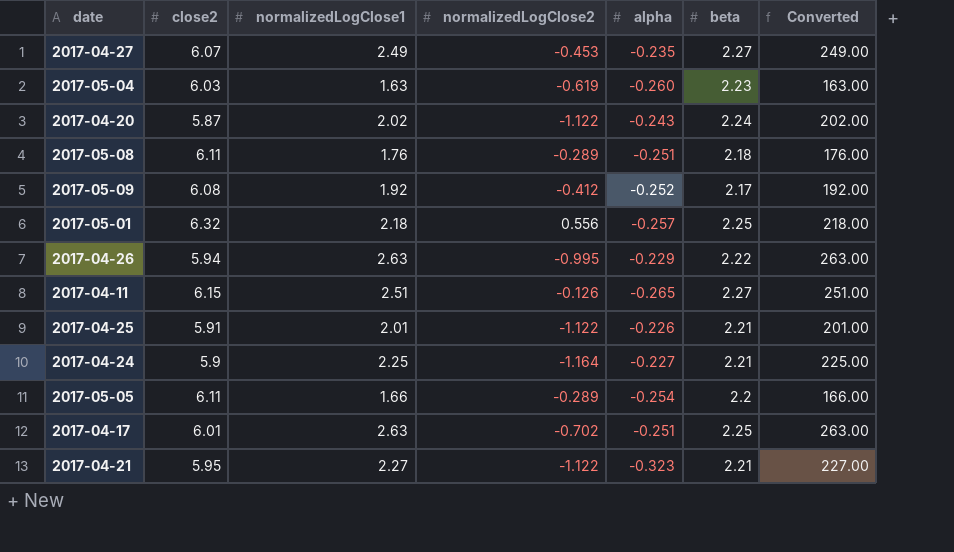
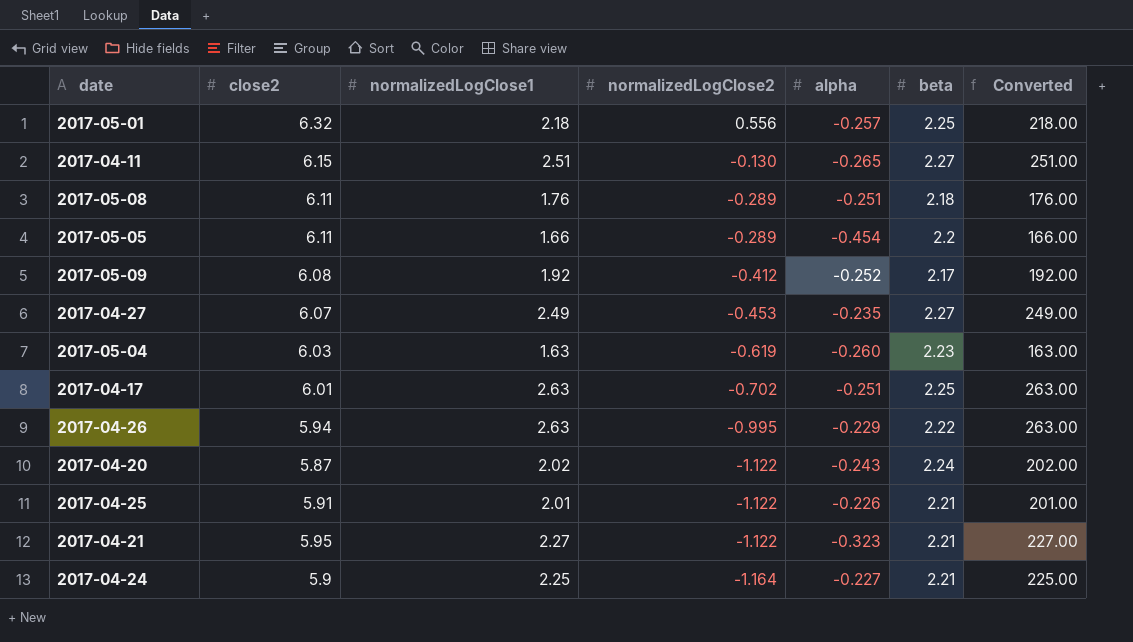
row order: none -> normalizedLogClose2 descending
2017-04-11 | normalizedLogClose2: -0.126 -> -0.130
2017-05-05 | alpha: -0.254 -> -0.454

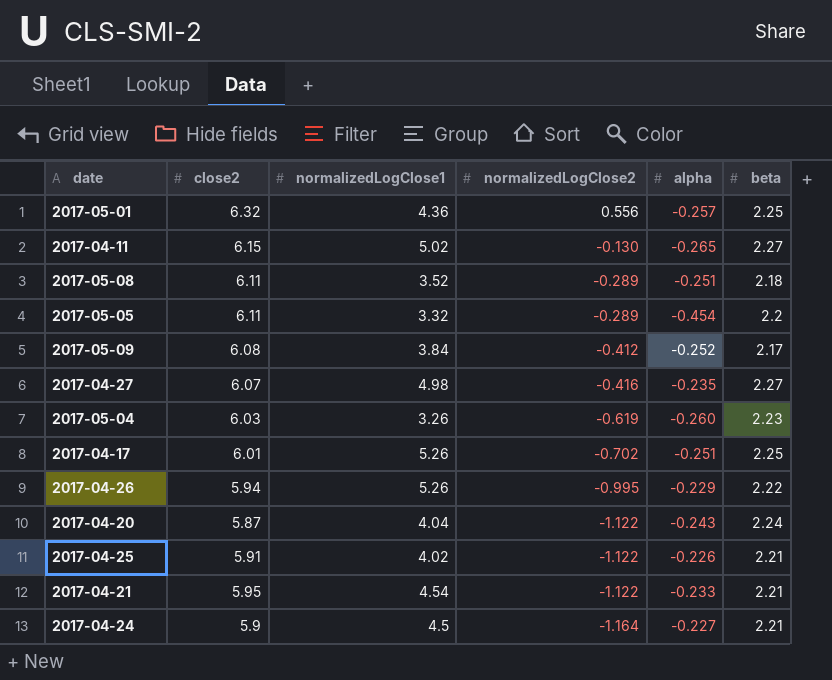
column Converted | formula: [normalizedLogClose1] * 100 -> none
2017-05-01 | normalizedLogClose1: 2.18 -> 4.36
2017-04-11 | normalizedLogClose1: 2.51 -> 5.02
2017-05-08 | normalizedLogClose1: 1.76 -> 3.52
2017-05-05 | normalizedLogClose1: 1.66 -> 3.32
2017-05-09 | normalizedLogClose1: 1.92 -> 3.84
2017-04-27 | normalizedLogClose1: 2.49 -> 4.98
2017-04-27 | normalizedLogClose2: -0.453 -> -0.416
2017-05-04 | normalizedLogClose1: 1.63 -> 3.26
2017-04-17 | normalizedLogClose1: 2.63 -> 5.26
2017-04-26 | normalizedLogClose1: 2.63 -> 5.26
2017-04-20 | normalizedLogClose1: 2.02 -> 4.04
2017-04-25 | normalizedLogClose1: 2.01 -> 4.02
2017-04-21 | normalizedLogClose1: 2.27 -> 4.54
2017-04-21 | alpha: -0.323 -> -0.233
2017-04-24 | normalizedLogClose1: 2.25 -> 4.5

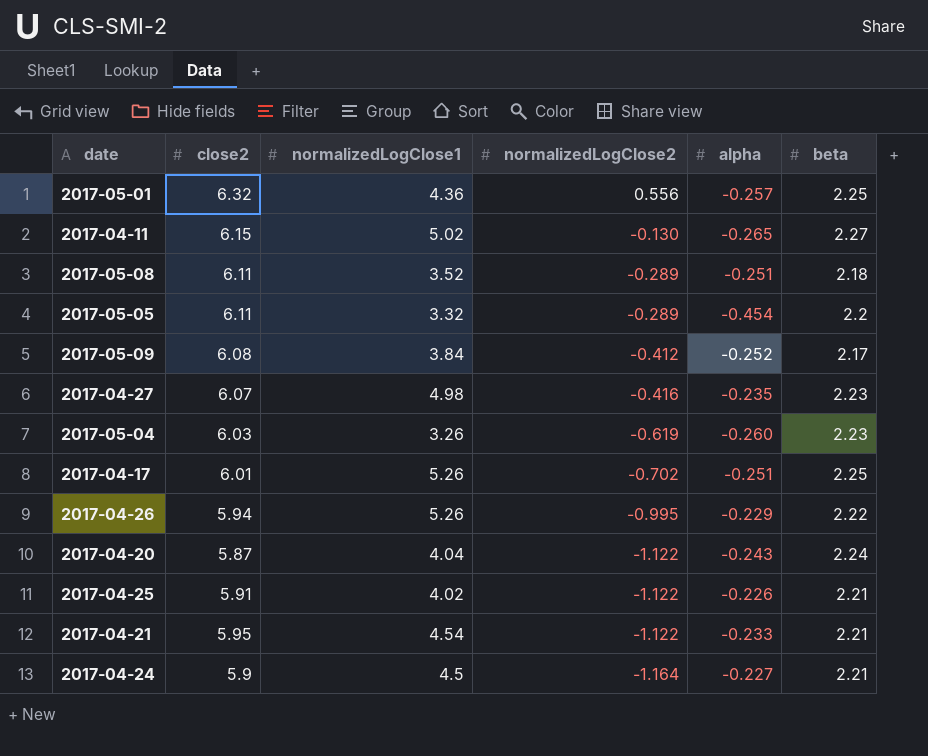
2017-04-27 | beta: 2.27 -> 2.23

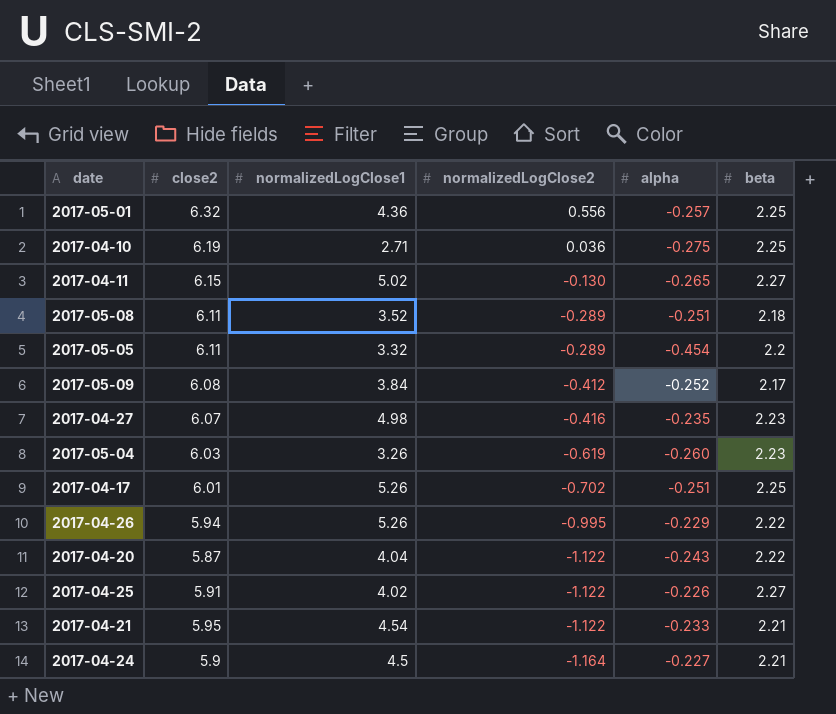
row 2017-04-10: none -> 6.19 | 2.71 | 0.036 | -0.275 | 2.25
2017-04-20 | beta: 2.24 -> 2.22
2017-04-25 | beta: 2.21 -> 2.27

